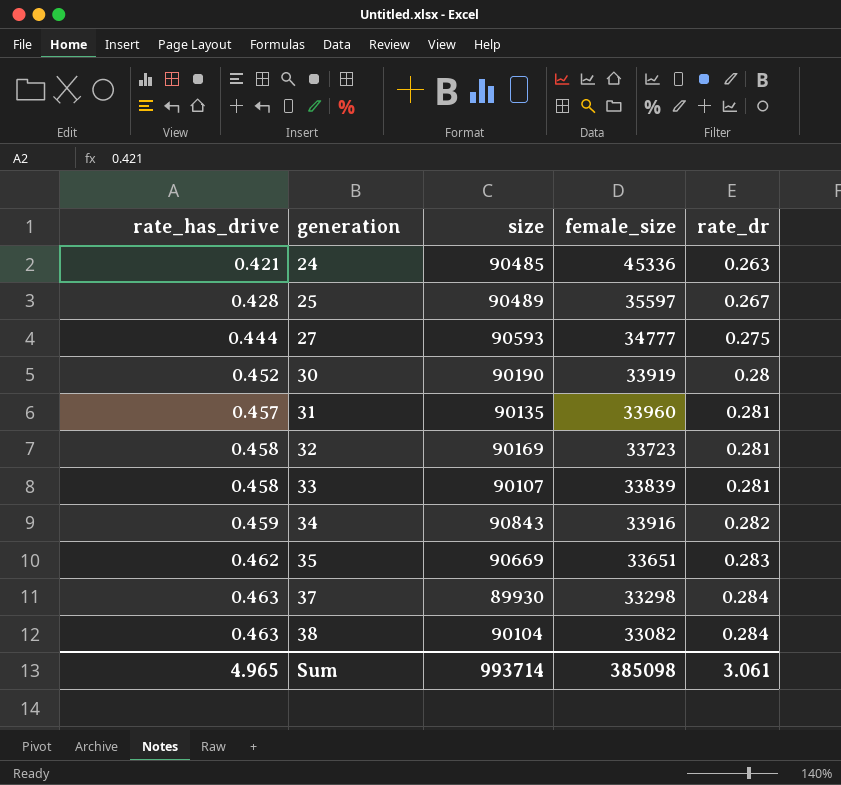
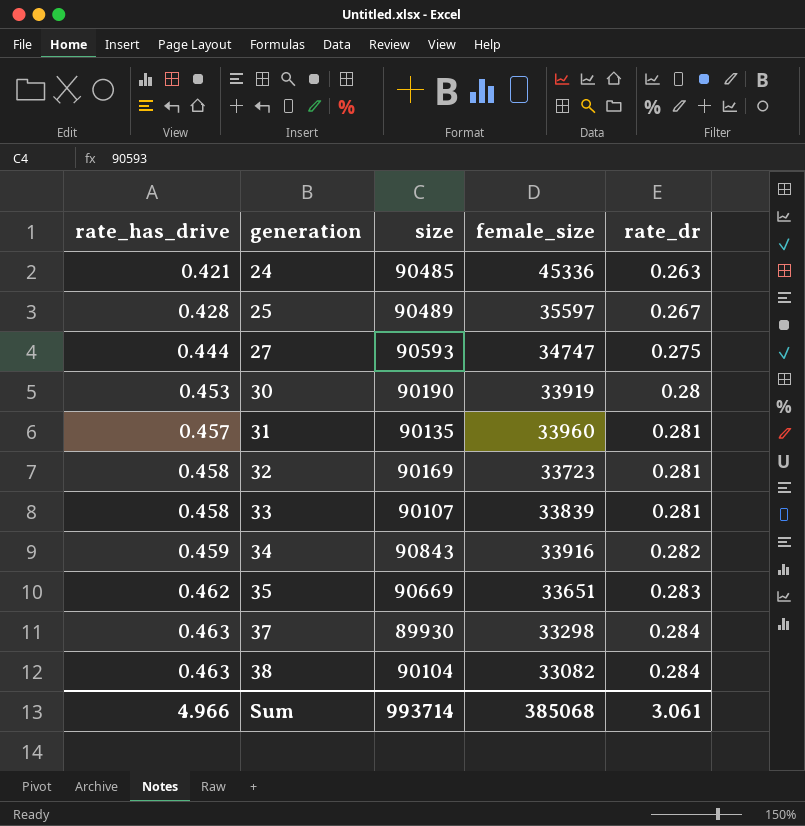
27 | female_size: 34777 -> 34747
30 | rate_has_drive: 0.452 -> 0.453
Sum | rate_has_drive: 4.965 -> 4.966
Sum | female_size: 385098 -> 385068

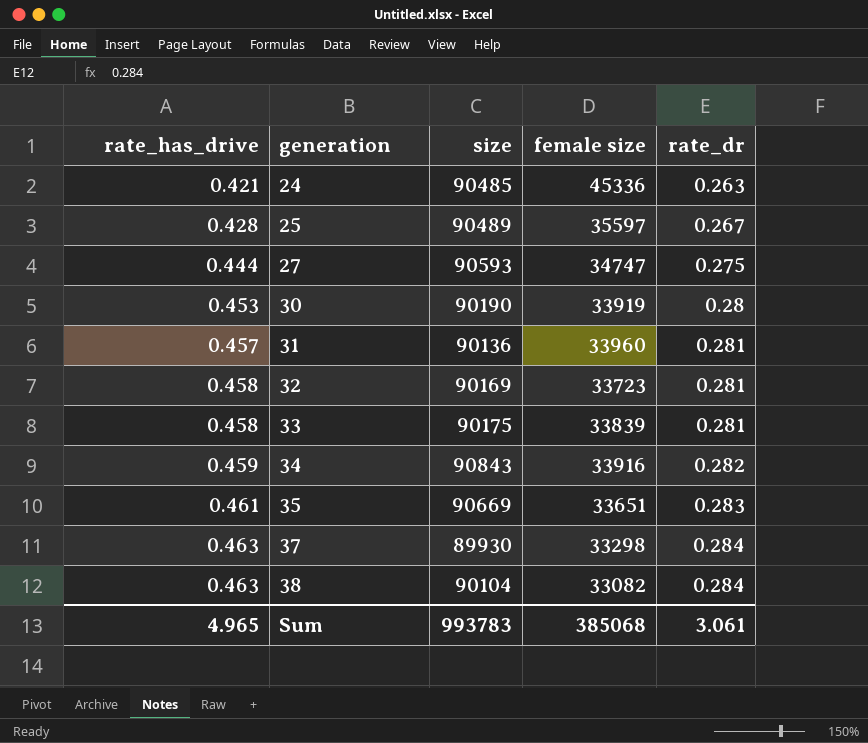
column name: female_size -> female size
31 | size: 90135 -> 90136
33 | size: 90107 -> 90175
35 | rate_has_drive: 0.462 -> 0.461
Sum | rate_has_drive: 4.966 -> 4.965
Sum | size: 993714 -> 993783

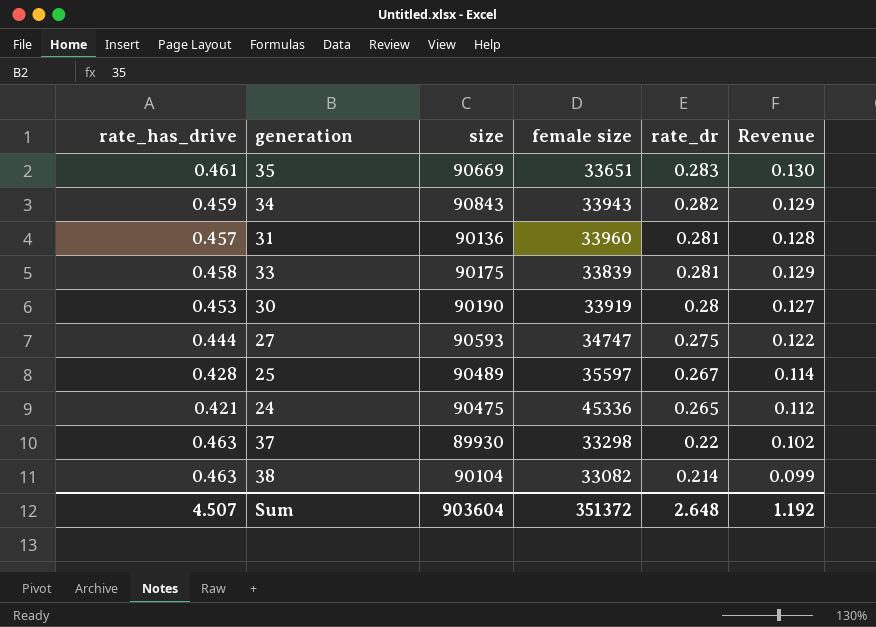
row order: rate_has_drive ascending -> rate_dr descending
column Revenue | formula: none -> [rate_has_drive] * [rate_dr]
row 32: 0.458 | 90169 | 33723 | 0.281 -> none
34 | female size: 33916 -> 33943
24 | size: 90485 -> 90475
24 | rate_dr: 0.263 -> 0.265
37 | rate_dr: 0.284 -> 0.22
38 | rate_dr: 0.284 -> 0.214
Sum | rate_has_drive: 4.965 -> 4.507
Sum | size: 993783 -> 903604
Sum | female size: 385068 -> 351372
Sum | rate_dr: 3.061 -> 2.648

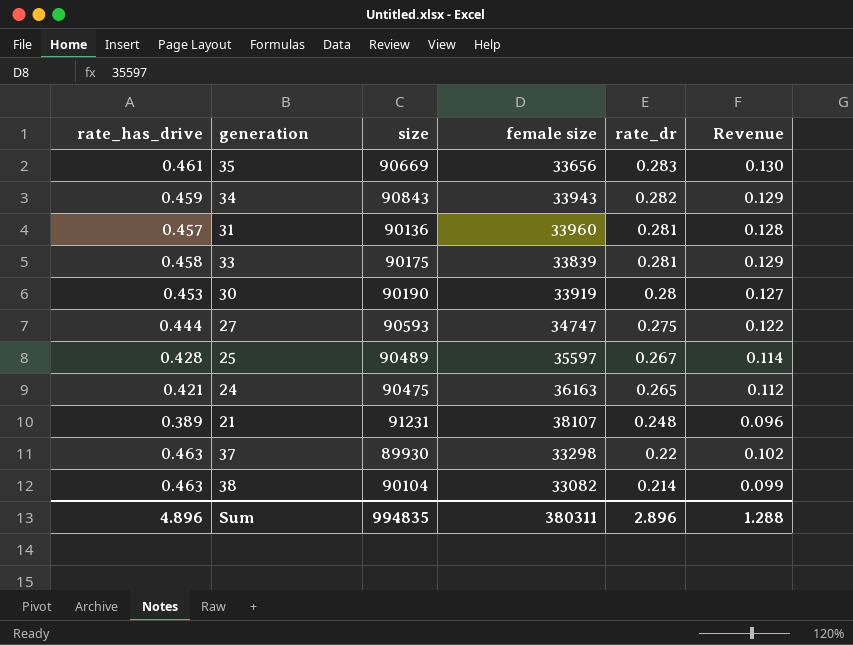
35 | female size: 33651 -> 33656
24 | female size: 45336 -> 36163
row 21: none -> 0.389 | 91231 | 38107 | 0.248 | 0.096
Sum | rate_has_drive: 4.507 -> 4.896
Sum | size: 903604 -> 994835
Sum | female size: 351372 -> 380311
Sum | rate_dr: 2.648 -> 2.896
Sum | Revenue: 1.192 -> 1.288

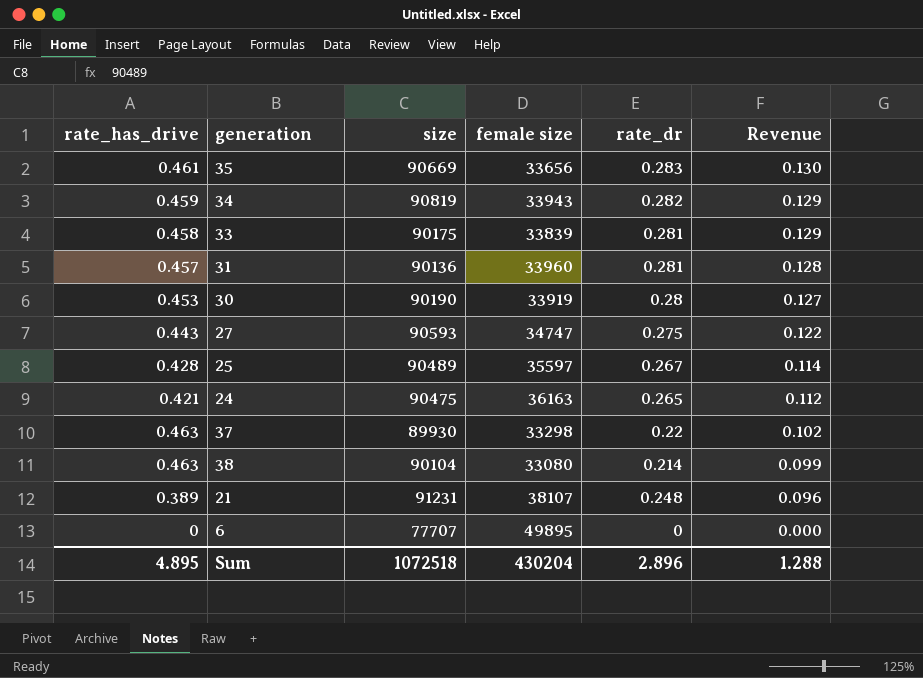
row order: rate_dr descending -> Revenue descending
34 | size: 90843 -> 90819
27 | rate_has_drive: 0.444 -> 0.443
38 | female size: 33082 -> 33080
row 6: none -> 0 | 77707 | 49895 | 0 | 0.000
Sum | rate_has_drive: 4.896 -> 4.895
Sum | size: 994835 -> 1072518
Sum | female size: 380311 -> 430204

